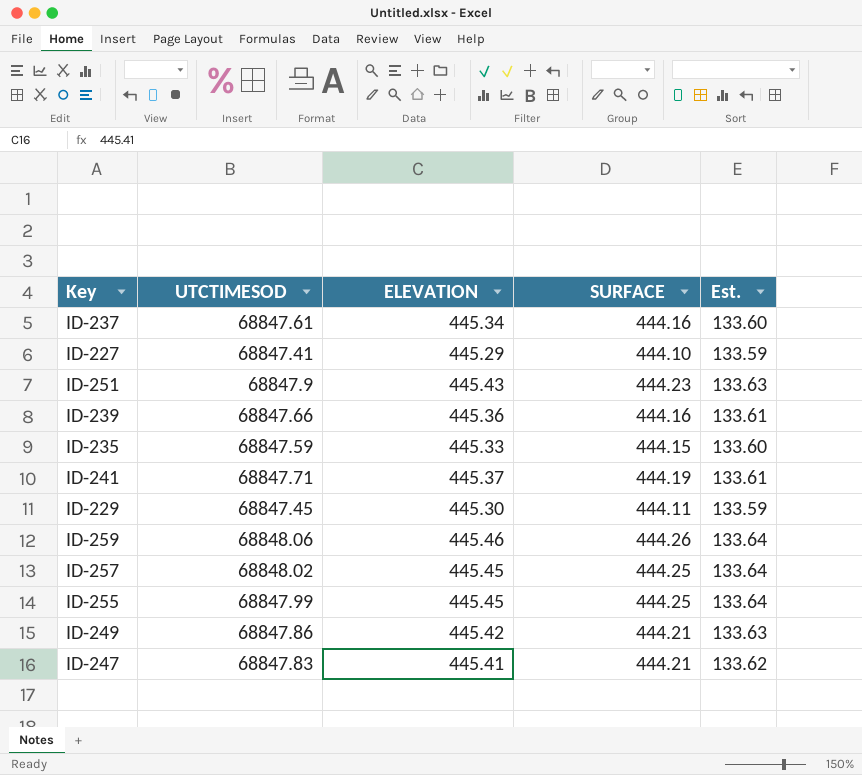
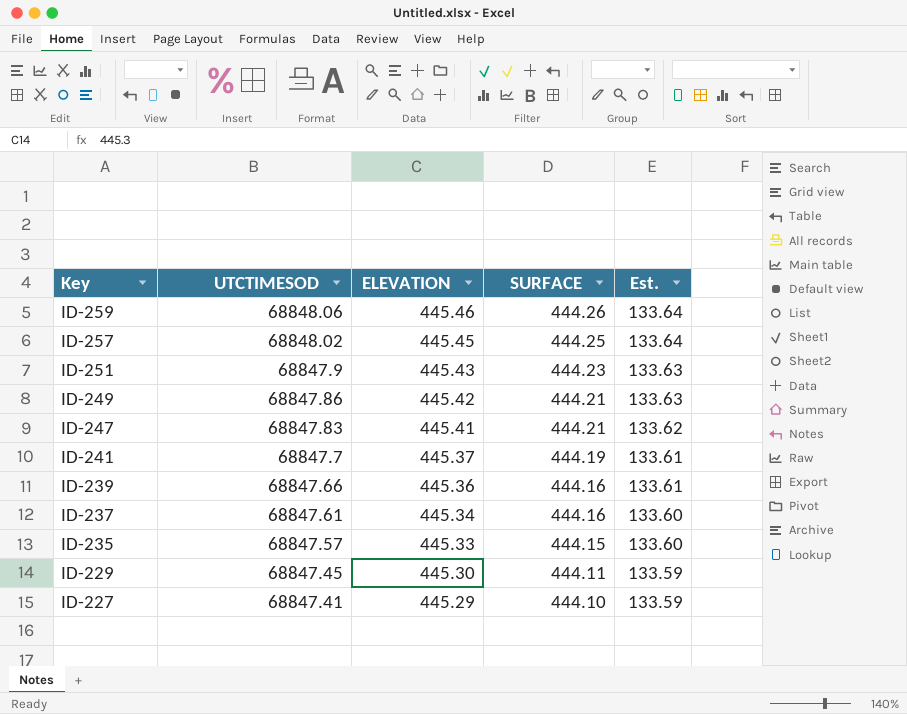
row order: none -> Key descending
row ID-255: 68847.99 | 445.45 | 444.25 | 133.64 -> none
ID-241 | UTCTIMESOD: 68847.71 -> 68847.7
ID-235 | UTCTIMESOD: 68847.59 -> 68847.57

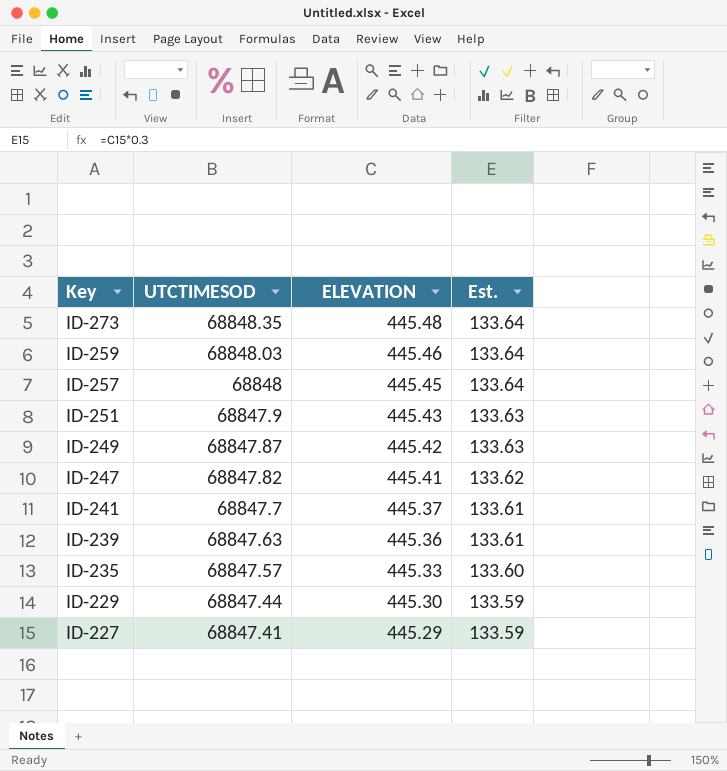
column SURFACE | position: 4 -> none
row ID-237: 68847.61 | 445.34 | 444.16 | 133.60 -> none
row ID-273: none -> 68848.35 | 445.48 | 133.64
ID-259 | UTCTIMESOD: 68848.06 -> 68848.03
ID-257 | UTCTIMESOD: 68848.02 -> 68848
ID-249 | UTCTIMESOD: 68847.86 -> 68847.87
ID-247 | UTCTIMESOD: 68847.83 -> 68847.82
ID-239 | UTCTIMESOD: 68847.66 -> 68847.63
ID-229 | UTCTIMESOD: 68847.45 -> 68847.44

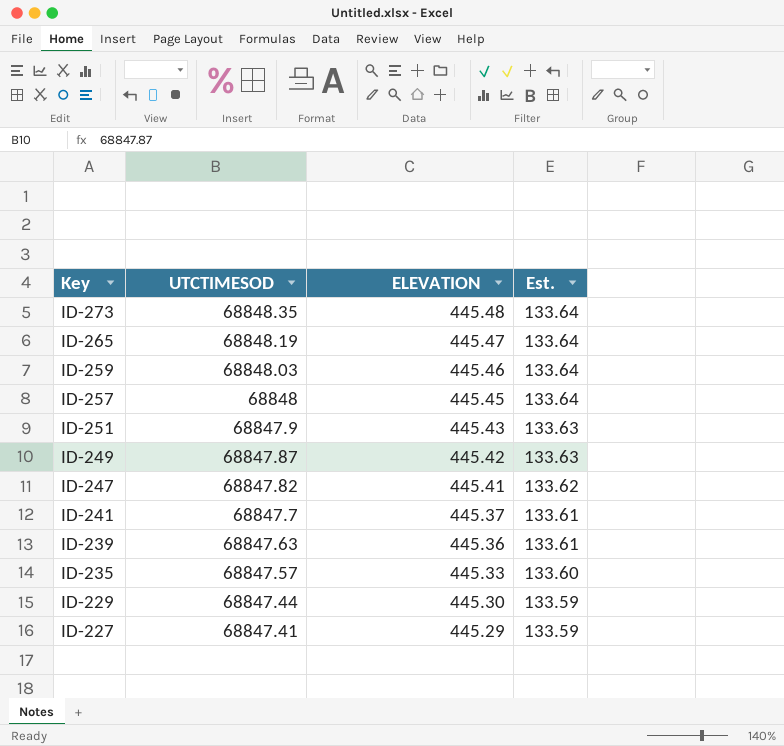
row ID-265: none -> 68848.19 | 445.47 | 133.64

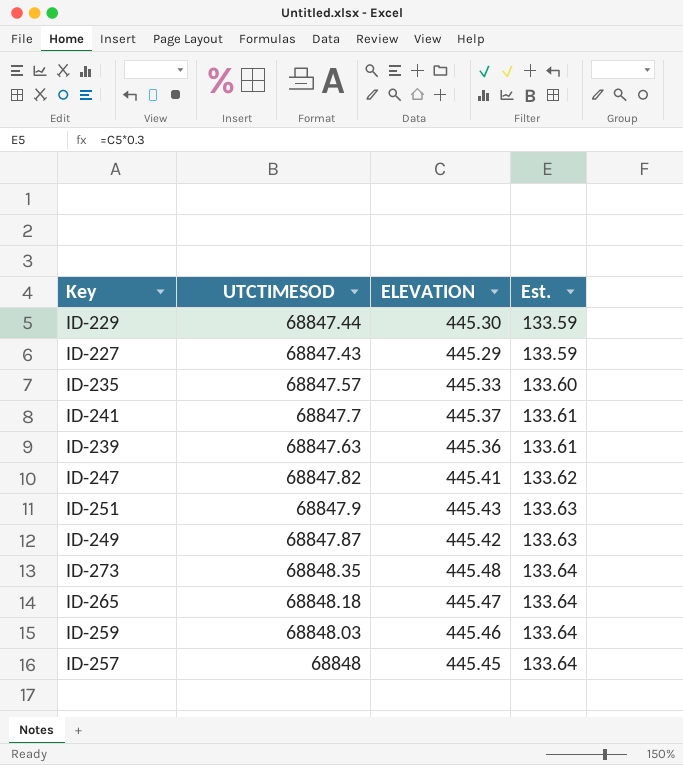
row order: Key descending -> Est. ascending
ID-227 | UTCTIMESOD: 68847.41 -> 68847.43
ID-265 | UTCTIMESOD: 68848.19 -> 68848.18

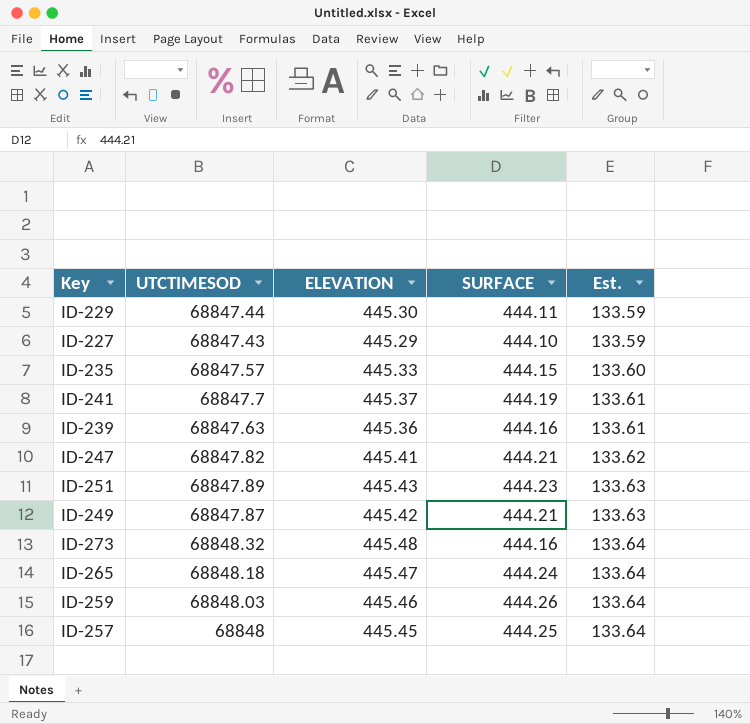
column SURFACE | position: none -> 4
ID-251 | UTCTIMESOD: 68847.9 -> 68847.89
ID-273 | UTCTIMESOD: 68848.35 -> 68848.32

